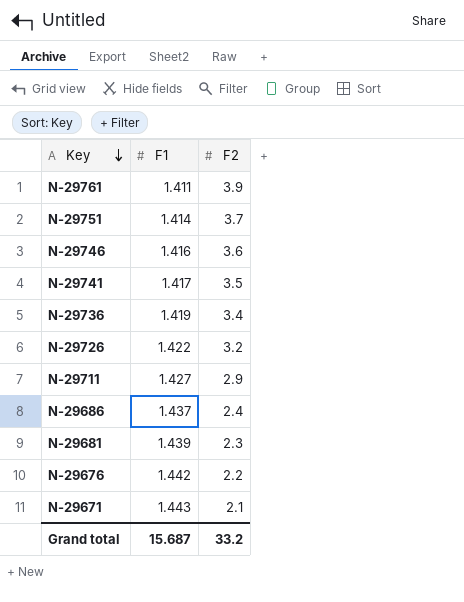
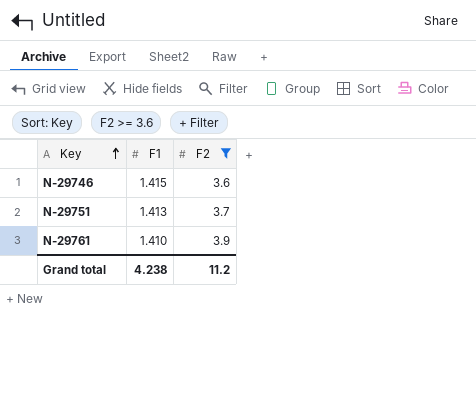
filter: none -> F2 >= 3.6
row order: Key descending -> Key ascending
N-29746 | F1: 1.416 -> 1.415
N-29751 | F1: 1.414 -> 1.413
N-29761 | F1: 1.411 -> 1.410
Grand total | F1: 15.687 -> 4.238
Grand total | F2: 33.2 -> 11.2

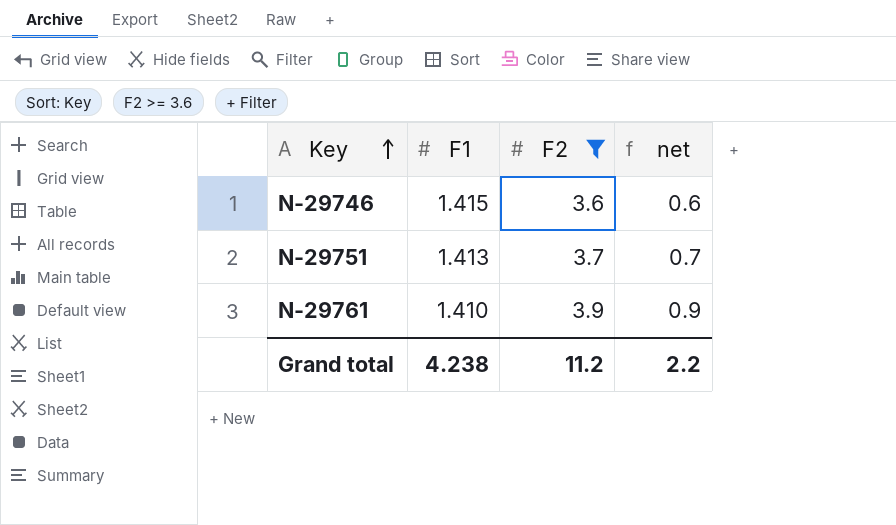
column net | formula: none -> [F2] - 3

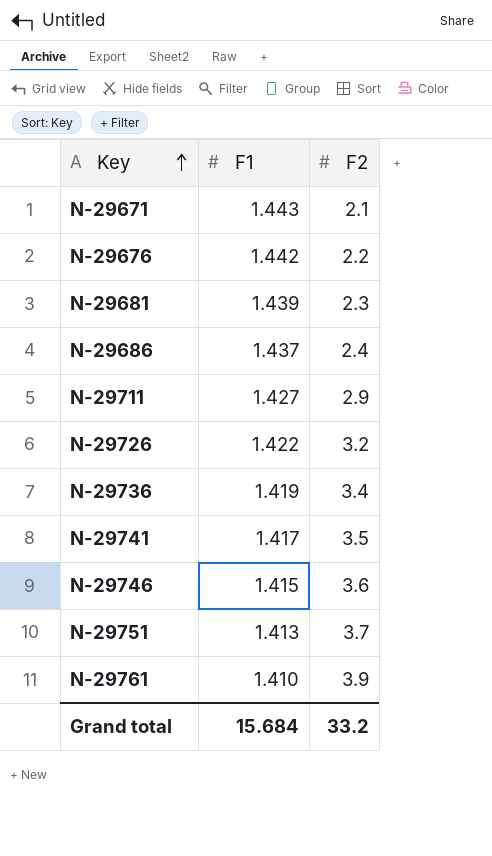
filter: F2 >= 3.6 -> none
column net | formula: [F2] - 3 -> none
Grand total | F1: 4.238 -> 15.684
Grand total | F2: 11.2 -> 33.2

